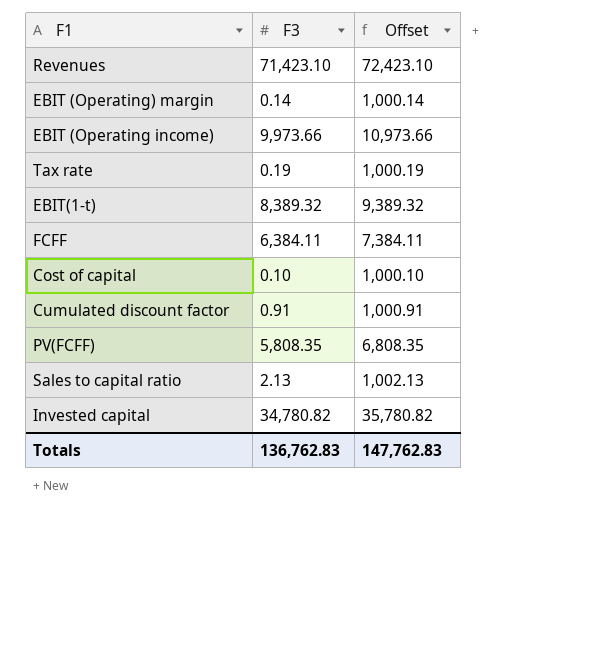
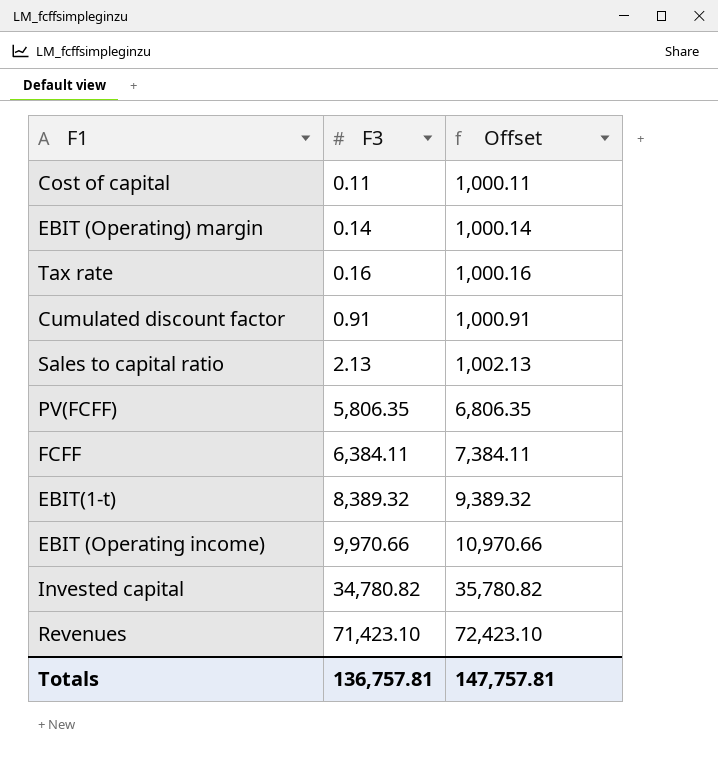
row order: none -> F3 ascending
Cost of capital | F3: 0.10 -> 0.11
Cost of capital | Offset: 1,000.10 -> 1,000.11
Tax rate | F3: 0.19 -> 0.16
Tax rate | Offset: 1,000.19 -> 1,000.16
PV(FCFF) | F3: 5,808.35 -> 5,806.35
PV(FCFF) | Offset: 6,808.35 -> 6,806.35
EBIT (Operating income) | F3: 9,973.66 -> 9,970.66
EBIT (Operating income) | Offset: 10,973.66 -> 10,970.66
Totals | F3: 136,762.83 -> 136,757.81
Totals | Offset: 147,762.83 -> 147,757.81

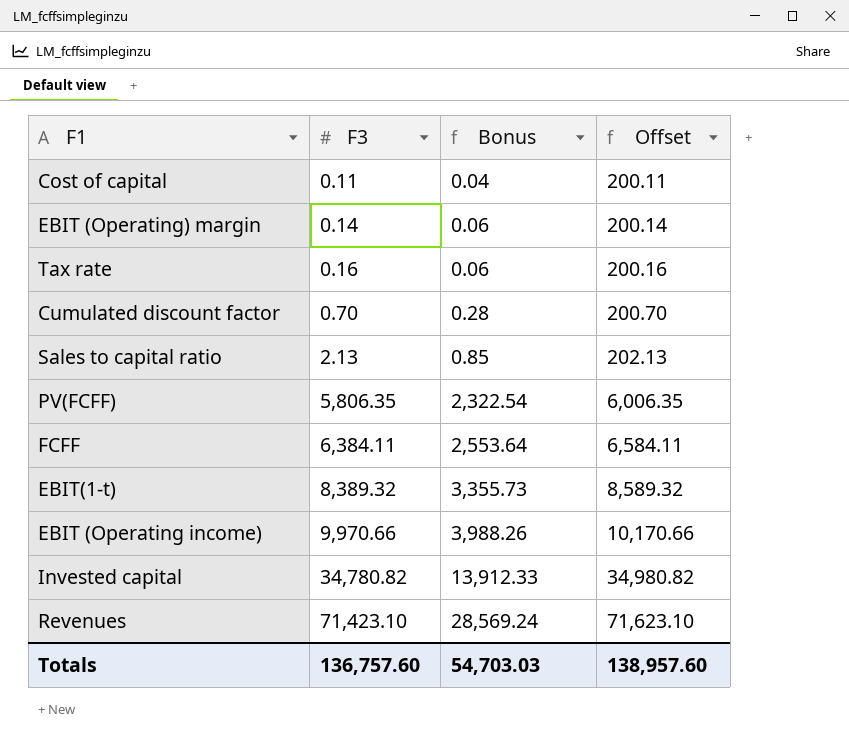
column Bonus | formula: none -> [F3] * 0.4
column Offset | formula: [F3] + 1000 -> [F3] + 200
Cumulated discount factor | F3: 0.91 -> 0.70
Totals | F3: 136,757.81 -> 136,757.60
Totals | Offset: 147,757.81 -> 138,957.60

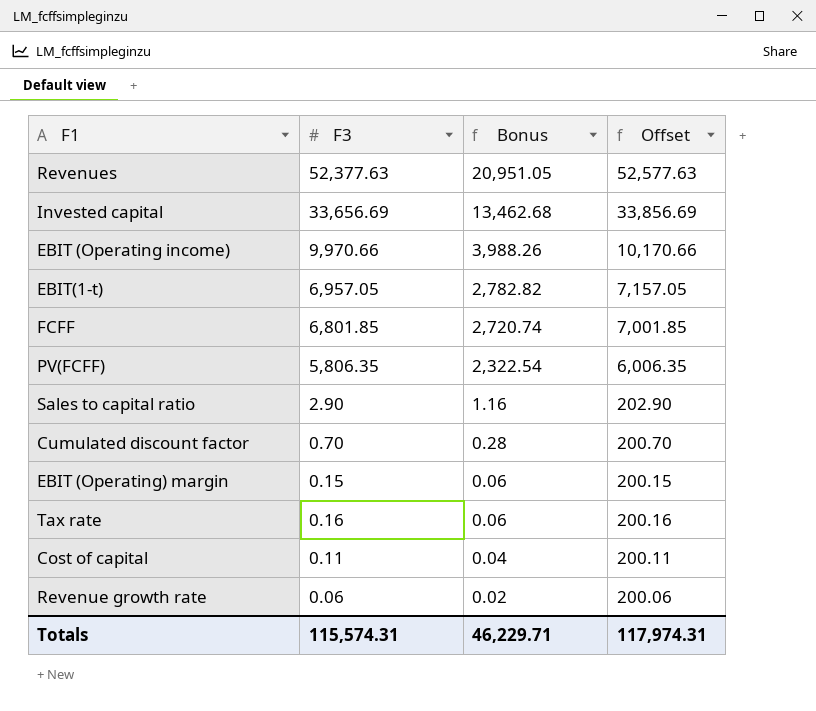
row order: F3 ascending -> Bonus descending
Revenues | F3: 71,423.10 -> 52,377.63
Revenues | Bonus: 28,569.24 -> 20,951.05
Revenues | Offset: 71,623.10 -> 52,577.63
Invested capital | F3: 34,780.82 -> 33,656.69
Invested capital | Bonus: 13,912.33 -> 13,462.68
Invested capital | Offset: 34,980.82 -> 33,856.69
EBIT(1-t) | F3: 8,389.32 -> 6,957.05
EBIT(1-t) | Bonus: 3,355.73 -> 2,782.82
EBIT(1-t) | Offset: 8,589.32 -> 7,157.05
FCFF | F3: 6,384.11 -> 6,801.85
FCFF | Bonus: 2,553.64 -> 2,720.74
FCFF | Offset: 6,584.11 -> 7,001.85
Sales to capital ratio | F3: 2.13 -> 2.90
Sales to capital ratio | Bonus: 0.85 -> 1.16
Sales to capital ratio | Offset: 202.13 -> 202.90
EBIT (Operating) margin | F3: 0.14 -> 0.15
EBIT (Operating) margin | Offset: 200.14 -> 200.15
row Revenue growth rate: none -> 0.06 | 0.02 | 200.06
Totals | F3: 136,757.60 -> 115,574.31
Totals | Bonus: 54,703.03 -> 46,229.71
Totals | Offset: 138,957.60 -> 117,974.31

